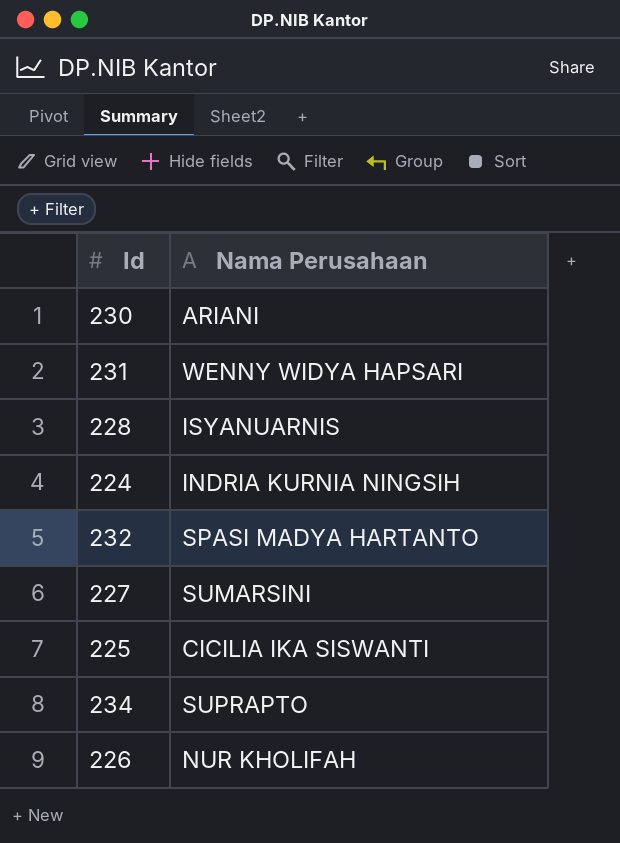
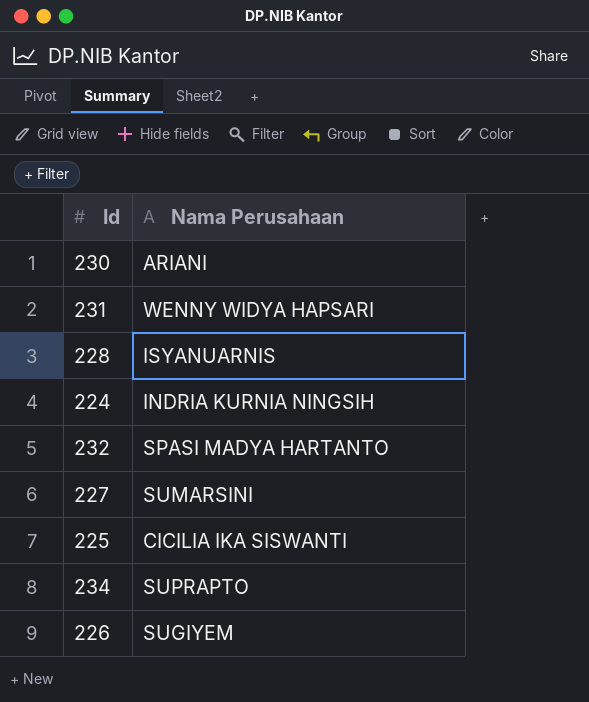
226 | Nama Perusahaan: NUR KHOLIFAH -> SUGIYEM

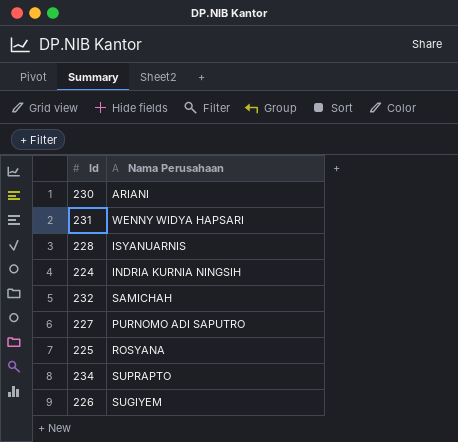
232 | Nama Perusahaan: SPASI MADYA HARTANTO -> SAMICHAH
227 | Nama Perusahaan: SUMARSINI -> PURNOMO ADI SAPUTRO
225 | Nama Perusahaan: CICILIA IKA SISWANTI -> ROSYANA

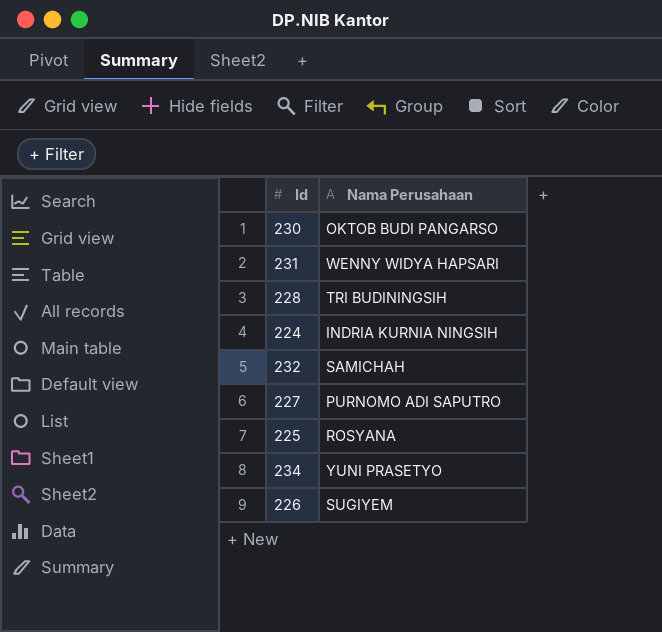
230 | Nama Perusahaan: ARIANI -> OKTOB BUDI PANGARSO
228 | Nama Perusahaan: ISYANUARNIS -> TRI BUDININGSIH
234 | Nama Perusahaan: SUPRAPTO -> YUNI PRASETYO

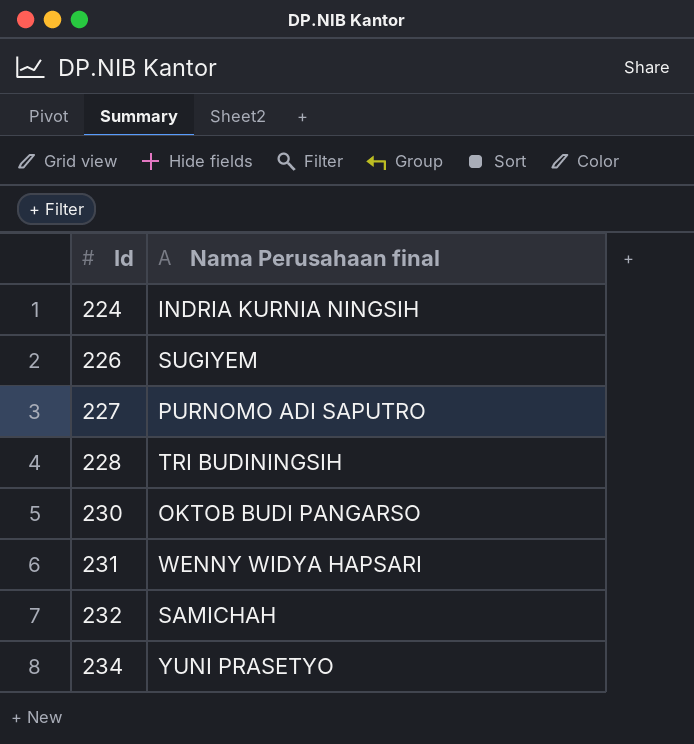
row order: none -> Id ascending
column name: Nama Perusahaan -> Nama Perusahaan final
row 225: ROSYANA -> none

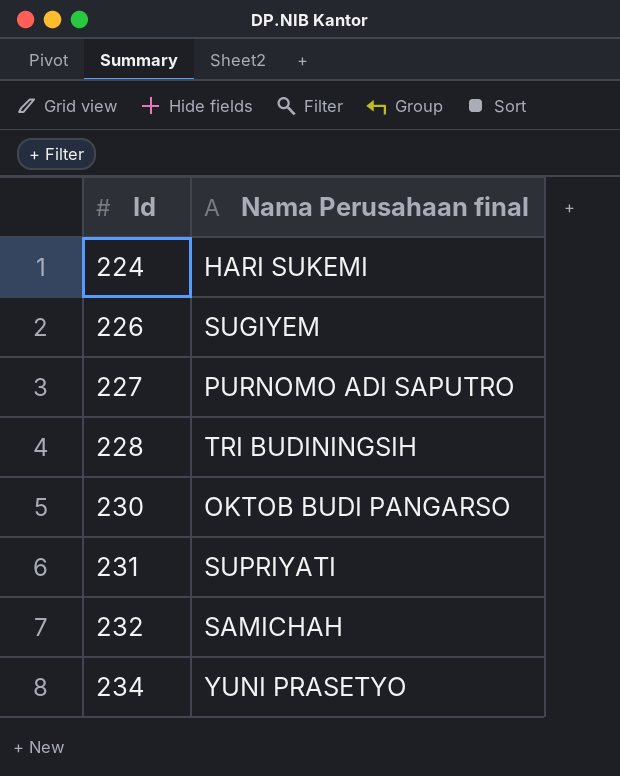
224 | Nama Perusahaan final: INDRIA KURNIA NINGSIH -> HARI SUKEMI
231 | Nama Perusahaan final: WENNY WIDYA HAPSARI -> SUPRIYATI

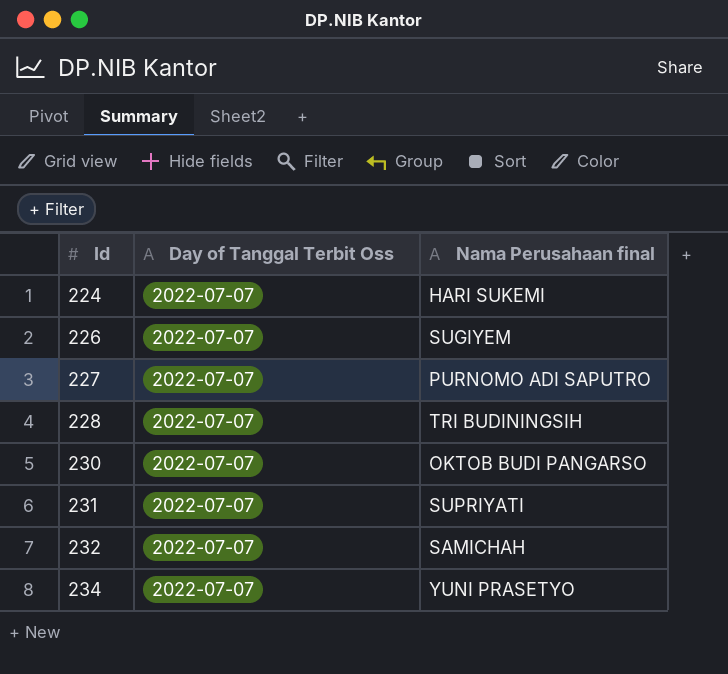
column Day of Tanggal Terbit Oss | position: none -> 2

